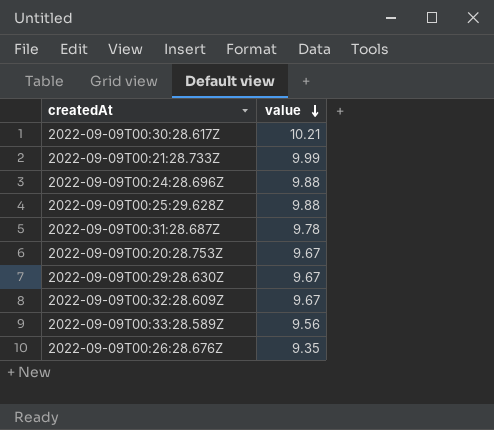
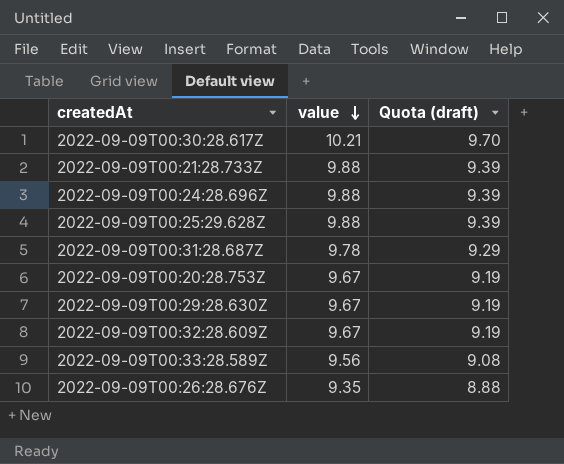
column Quota (draft) | formula: none -> [value] * 0.95
2022-09-09T00:21:28.733Z | value: 9.99 -> 9.88

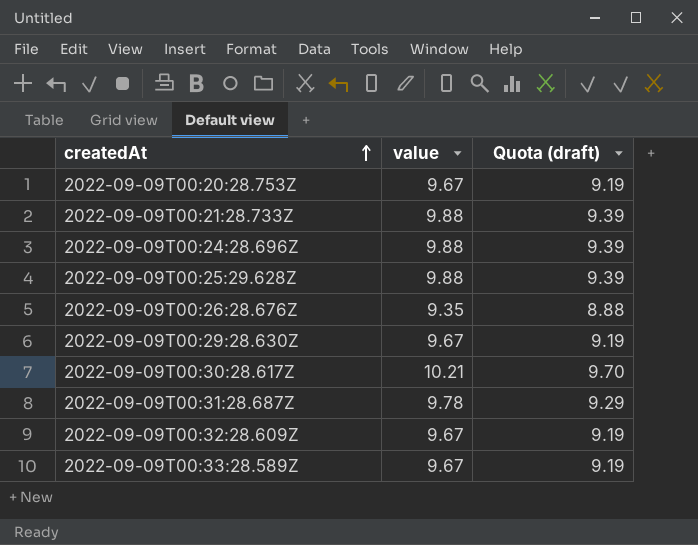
row order: value descending -> createdAt ascending
2022-09-09T00:33:28.589Z | value: 9.56 -> 9.67
2022-09-09T00:33:28.589Z | Quota (draft): 9.08 -> 9.19

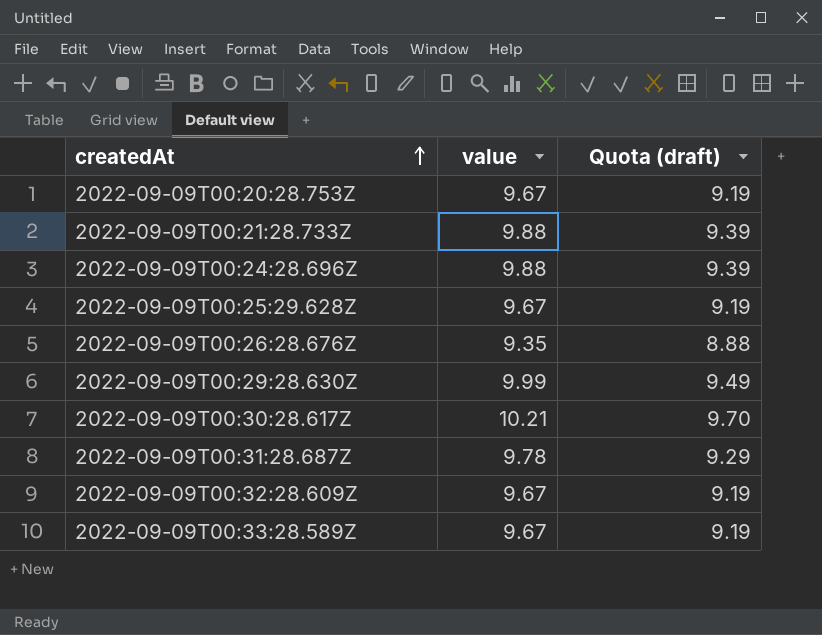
2022-09-09T00:25:29.628Z | value: 9.88 -> 9.67
2022-09-09T00:25:29.628Z | Quota (draft): 9.39 -> 9.19
2022-09-09T00:29:28.630Z | value: 9.67 -> 9.99
2022-09-09T00:29:28.630Z | Quota (draft): 9.19 -> 9.49

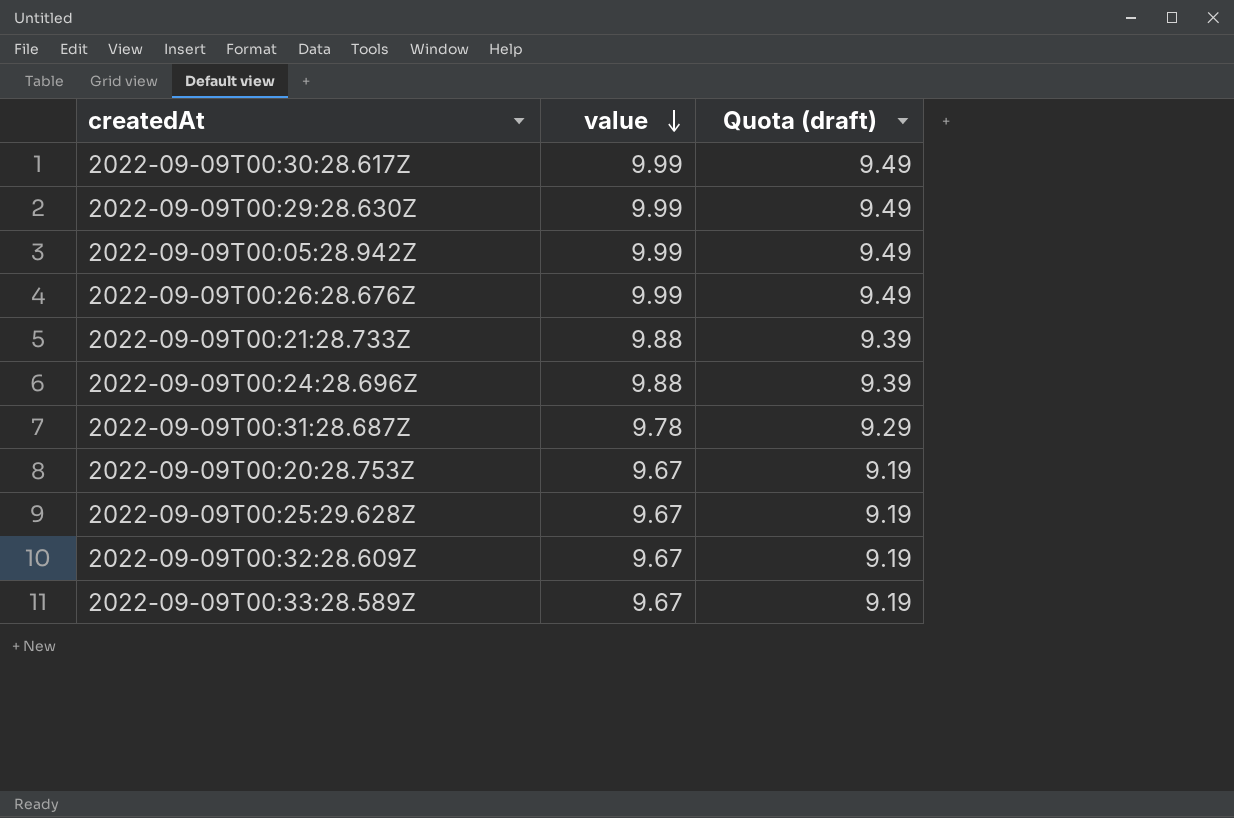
row order: createdAt ascending -> value descending
2022-09-09T00:30:28.617Z | value: 10.21 -> 9.99
2022-09-09T00:30:28.617Z | Quota (draft): 9.70 -> 9.49
row 2022-09-09T00:05:28.942Z: none -> 9.99 | 9.49
2022-09-09T00:26:28.676Z | value: 9.35 -> 9.99
2022-09-09T00:26:28.676Z | Quota (draft): 8.88 -> 9.49

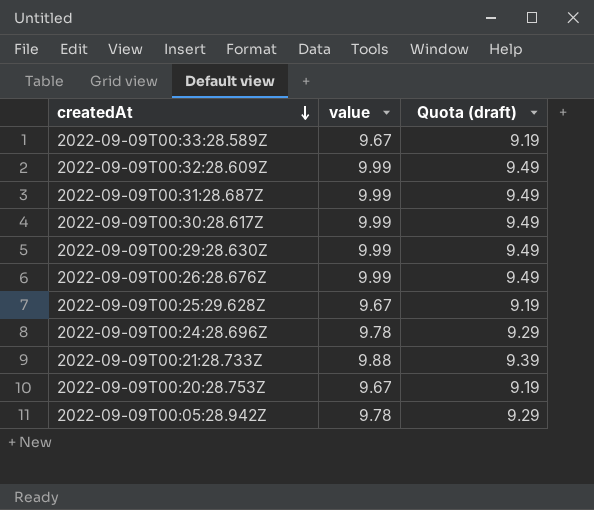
row order: value descending -> createdAt descending
2022-09-09T00:32:28.609Z | value: 9.67 -> 9.99
2022-09-09T00:32:28.609Z | Quota (draft): 9.19 -> 9.49
2022-09-09T00:31:28.687Z | value: 9.78 -> 9.99
2022-09-09T00:31:28.687Z | Quota (draft): 9.29 -> 9.49
2022-09-09T00:24:28.696Z | value: 9.88 -> 9.78
2022-09-09T00:24:28.696Z | Quota (draft): 9.39 -> 9.29
2022-09-09T00:05:28.942Z | value: 9.99 -> 9.78
2022-09-09T00:05:28.942Z | Quota (draft): 9.49 -> 9.29

